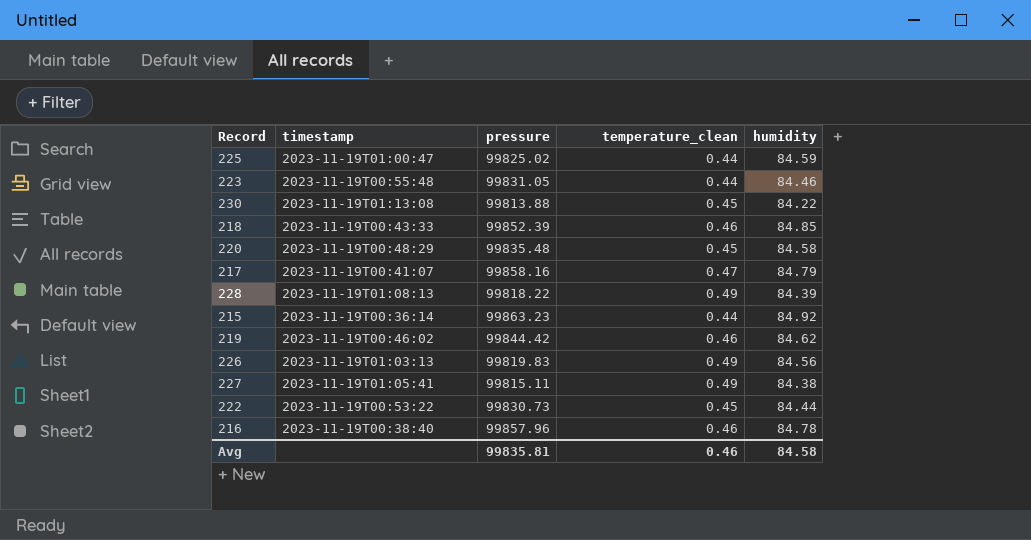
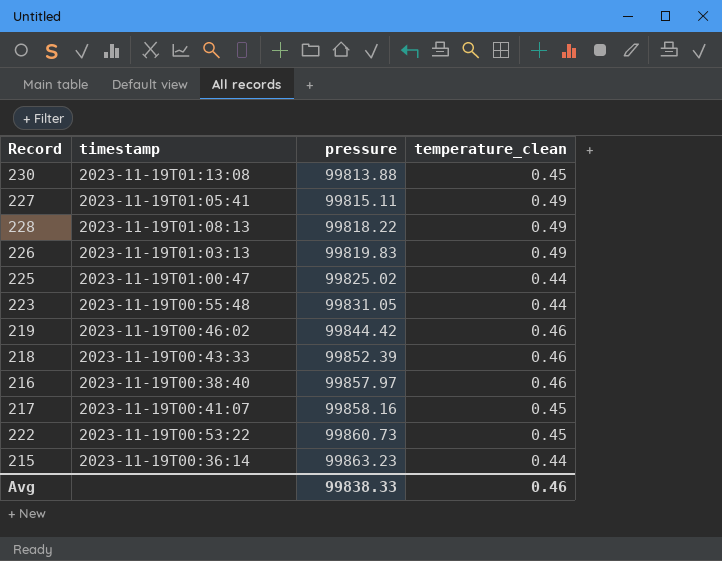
row order: none -> pressure ascending
column humidity | position: 5 -> none
row 220: 2023-11-19T00:48:29 | 99835.48 | 0.45 | 84.58 -> none
216 | pressure: 99857.96 -> 99857.97
217 | temperature_clean: 0.47 -> 0.45
222 | pressure: 99830.73 -> 99860.73
Avg | pressure: 99835.81 -> 99838.33

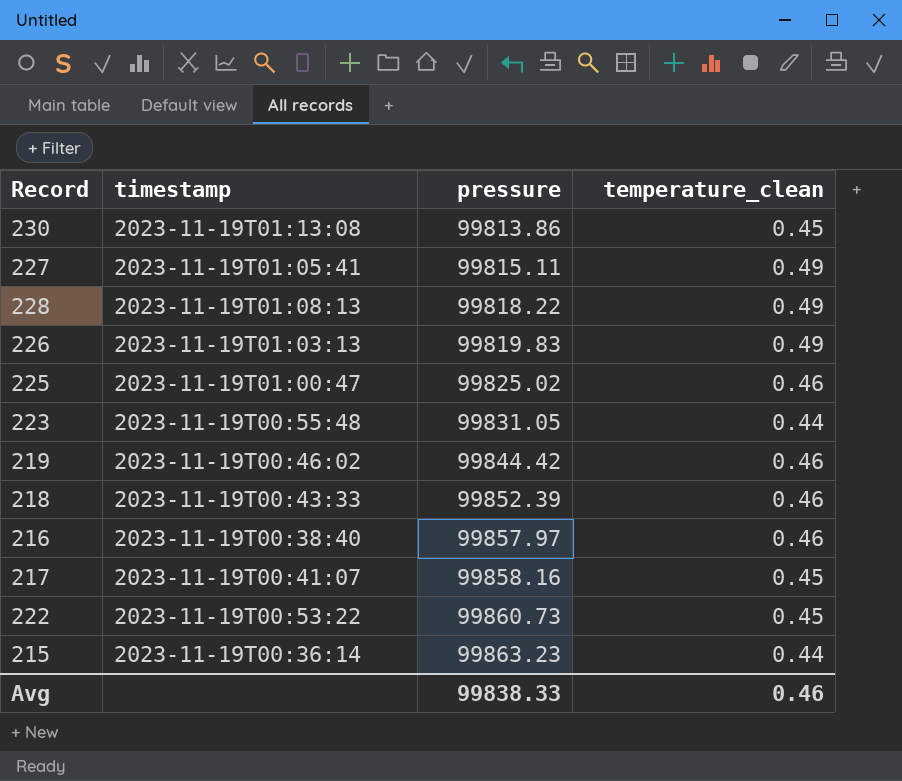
230 | pressure: 99813.88 -> 99813.86
225 | temperature_clean: 0.44 -> 0.46

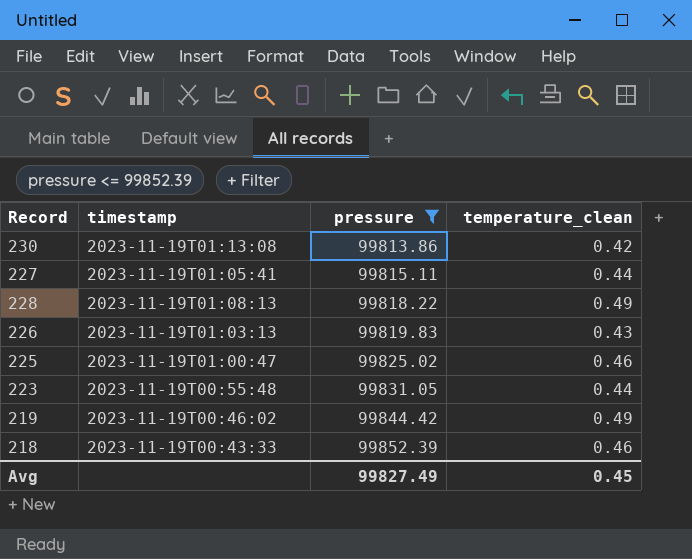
filter: none -> pressure <= 99852.39
230 | temperature_clean: 0.45 -> 0.42
227 | temperature_clean: 0.49 -> 0.44
226 | temperature_clean: 0.49 -> 0.43
219 | temperature_clean: 0.46 -> 0.49
Avg | pressure: 99838.33 -> 99827.49
Avg | temperature_clean: 0.46 -> 0.45

